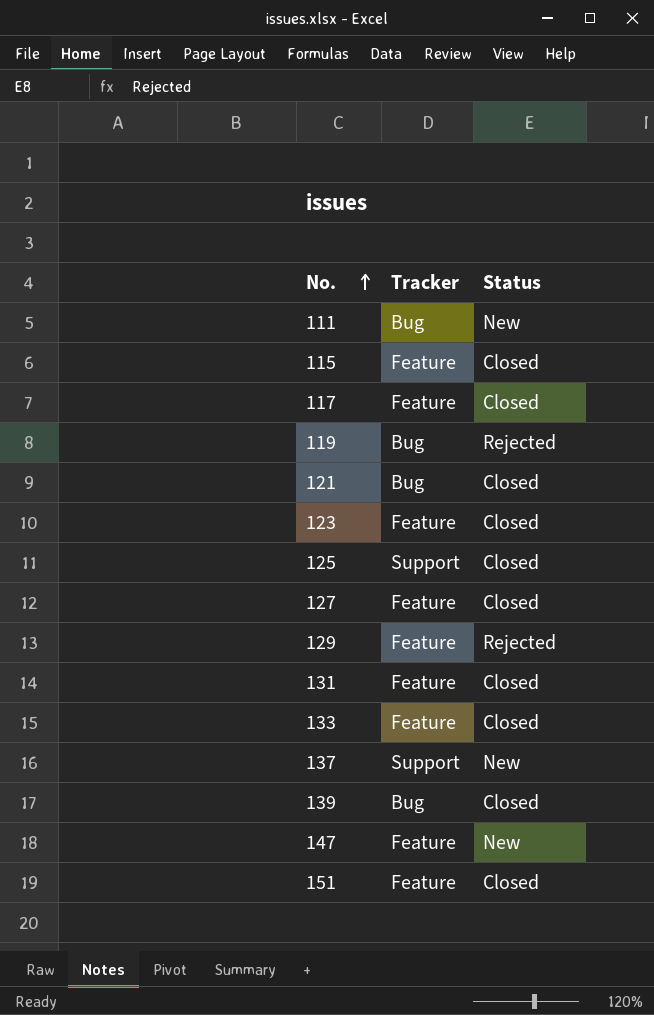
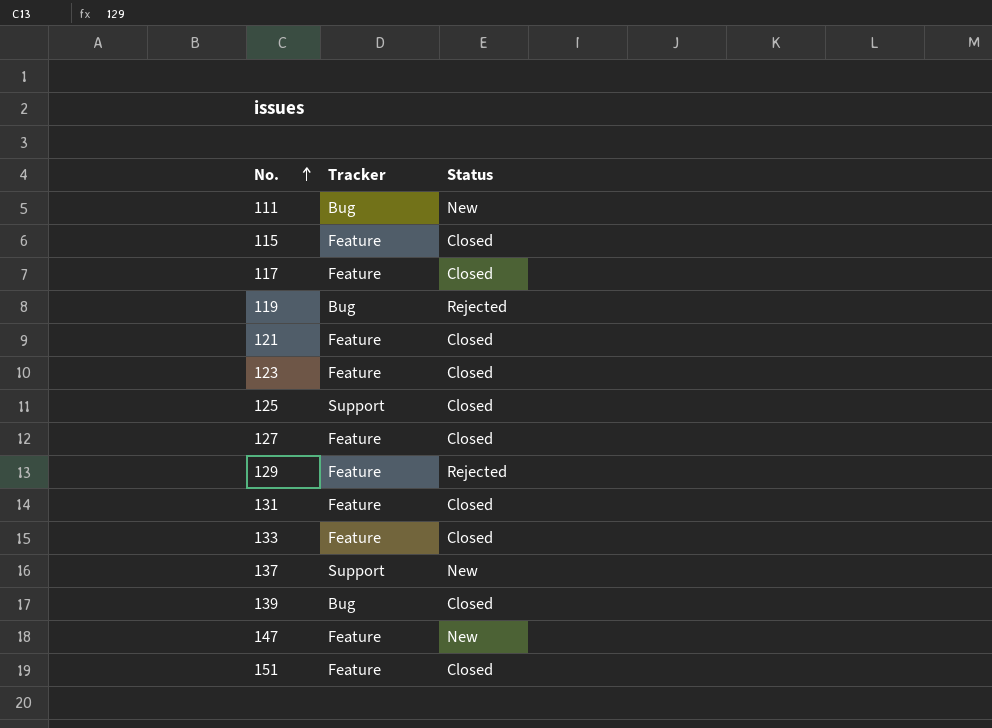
121 | Tracker: Bug -> Feature

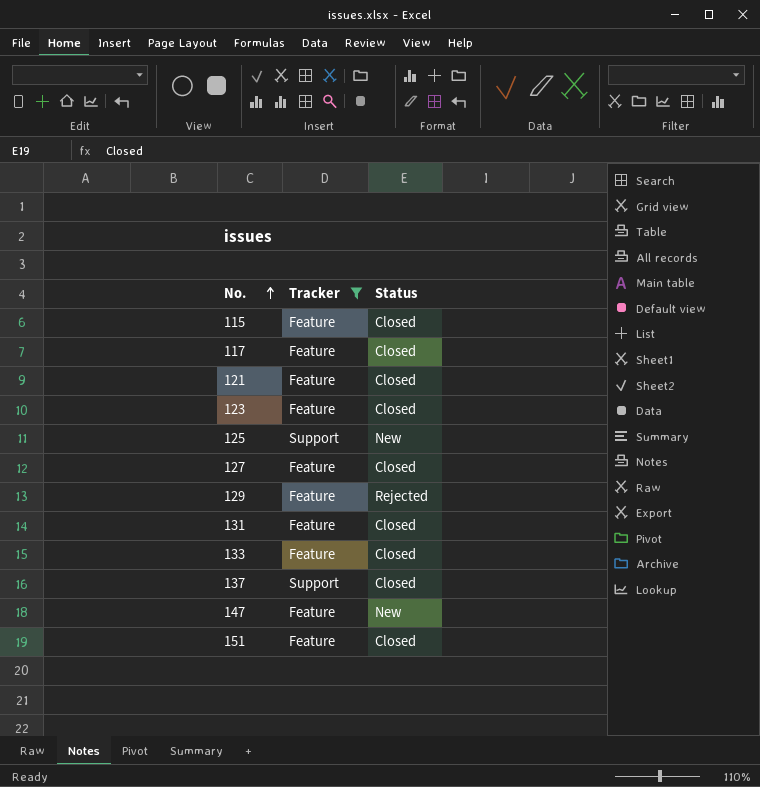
filter: none -> Tracker != Bug
125 | Status: Closed -> New
137 | Status: New -> Closed

